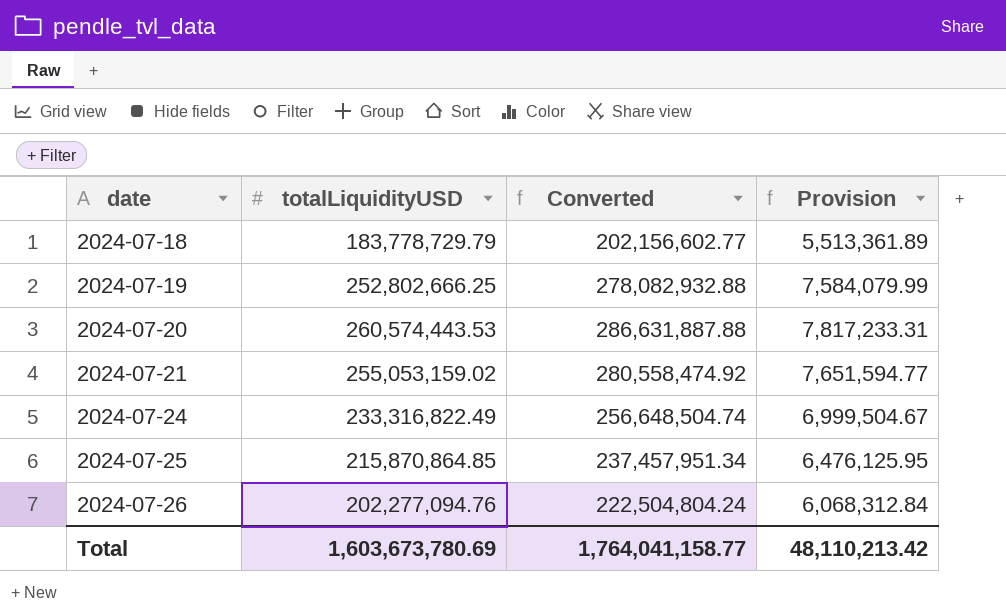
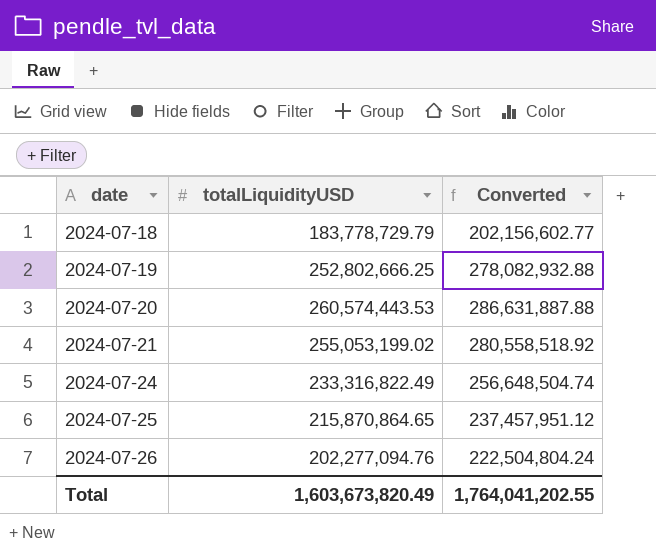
column Provision | formula: [totalLiquidityUSD] * 0.03 -> none
2024-07-21 | totalLiquidityUSD: 255,053,159.02 -> 255,053,199.02
2024-07-21 | Converted: 280,558,474.92 -> 280,558,518.92
2024-07-25 | totalLiquidityUSD: 215,870,864.85 -> 215,870,864.65
2024-07-25 | Converted: 237,457,951.34 -> 237,457,951.12
Total | totalLiquidityUSD: 1,603,673,780.69 -> 1,603,673,820.49
Total | Converted: 1,764,041,158.77 -> 1,764,041,202.55

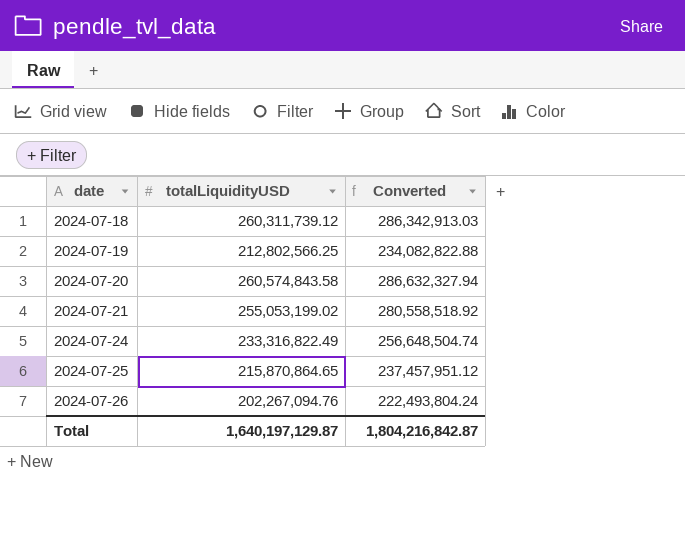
2024-07-18 | totalLiquidityUSD: 183,778,729.79 -> 260,311,739.12
2024-07-18 | Converted: 202,156,602.77 -> 286,342,913.03
2024-07-19 | totalLiquidityUSD: 252,802,666.25 -> 212,802,566.25
2024-07-19 | Converted: 278,082,932.88 -> 234,082,822.88
2024-07-20 | totalLiquidityUSD: 260,574,443.53 -> 260,574,843.58
2024-07-20 | Converted: 286,631,887.88 -> 286,632,327.94
2024-07-26 | totalLiquidityUSD: 202,277,094.76 -> 202,267,094.76
2024-07-26 | Converted: 222,504,804.24 -> 222,493,804.24
Total | totalLiquidityUSD: 1,603,673,820.49 -> 1,640,197,129.87
Total | Converted: 1,764,041,202.55 -> 1,804,216,842.87

